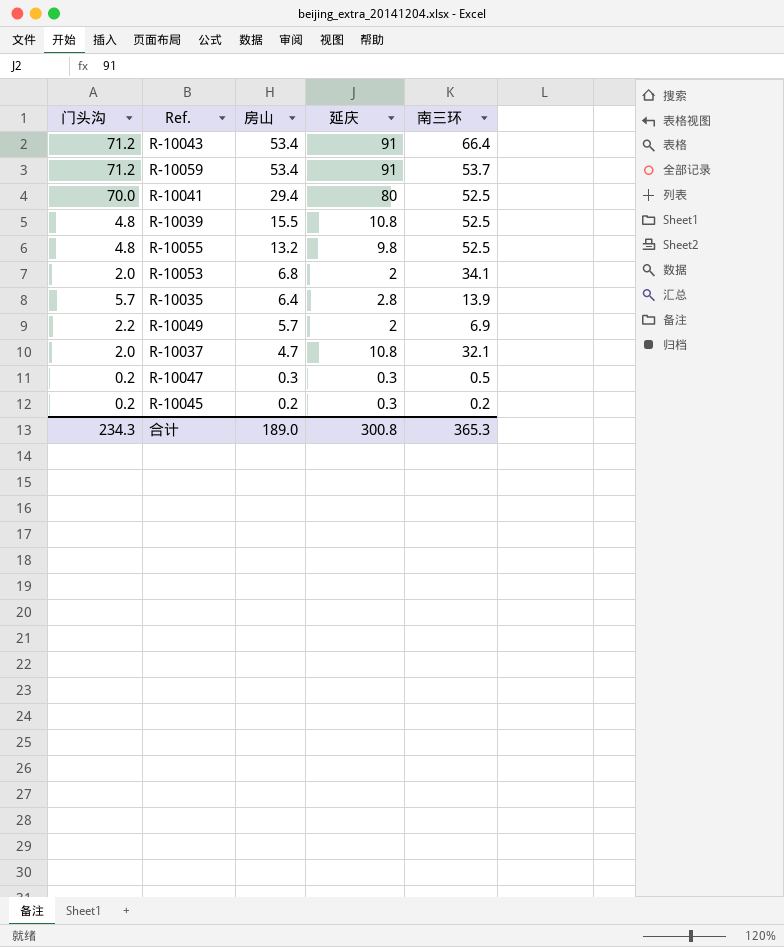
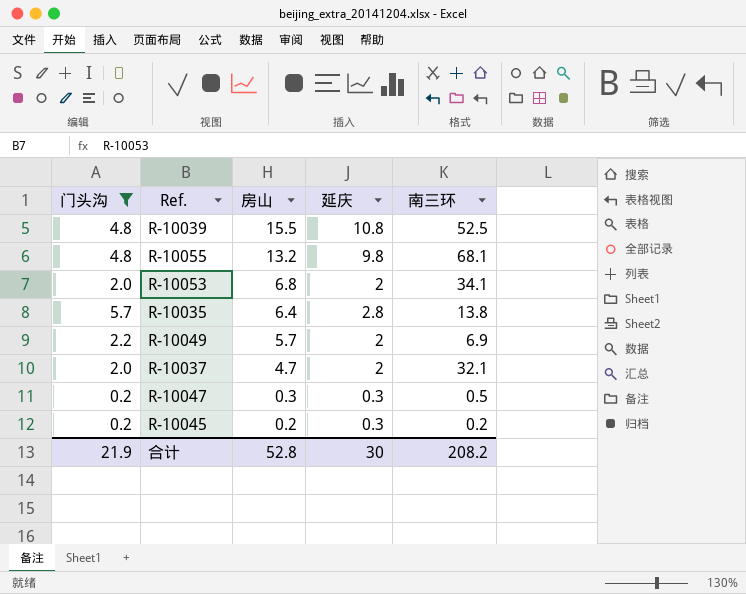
filter: none -> 门头沟 <= 5.7
R-10055 | 南三环: 52.5 -> 68.1
R-10035 | 南三环: 13.9 -> 13.8
R-10037 | 延庆: 10.8 -> 2
合计 | 门头沟: 234.3 -> 21.9
合计 | 房山: 189.0 -> 52.8
合计 | 延庆: 300.8 -> 30
合计 | 南三环: 365.3 -> 208.2

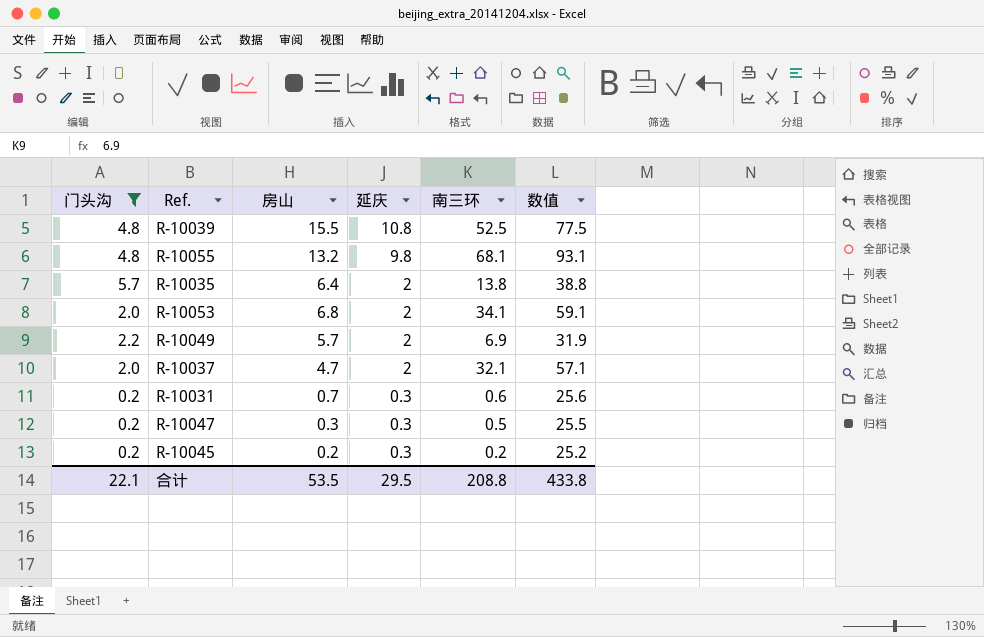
row order: 房山 descending -> 延庆 descending
column 数值 | formula: none -> [南三环] + 25
R-10035 | 延庆: 2.8 -> 2
row R-10031: none -> 0.2 | 0.7 | 0.3 | 0.6 | 25.6
合计 | 门头沟: 21.9 -> 22.1
合计 | 房山: 52.8 -> 53.5
合计 | 延庆: 30 -> 29.5
合计 | 南三环: 208.2 -> 208.8

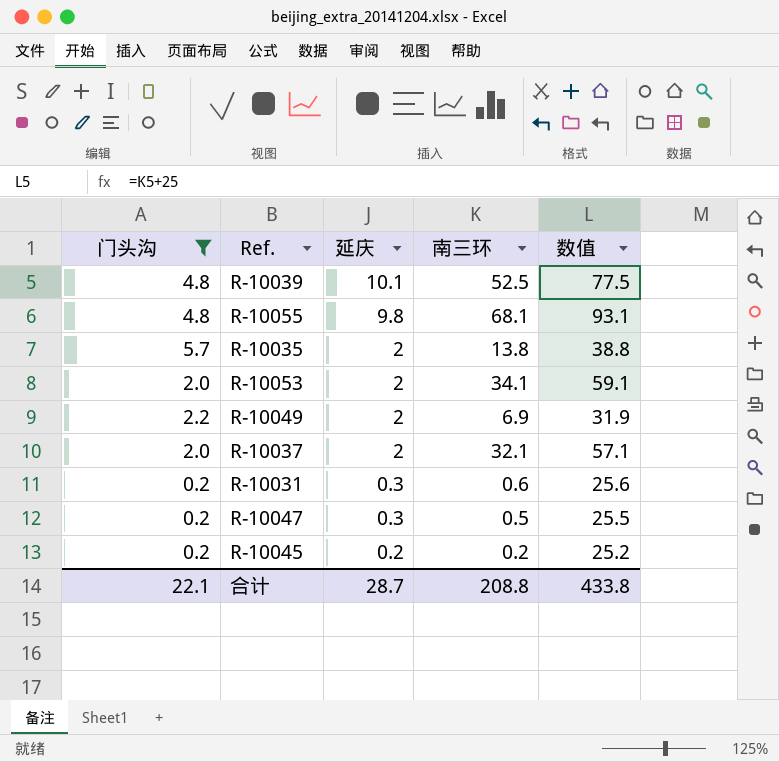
column 房山 | position: 3 -> none
R-10039 | 延庆: 10.8 -> 10.1
R-10045 | 延庆: 0.3 -> 0.2
合计 | 延庆: 29.5 -> 28.7

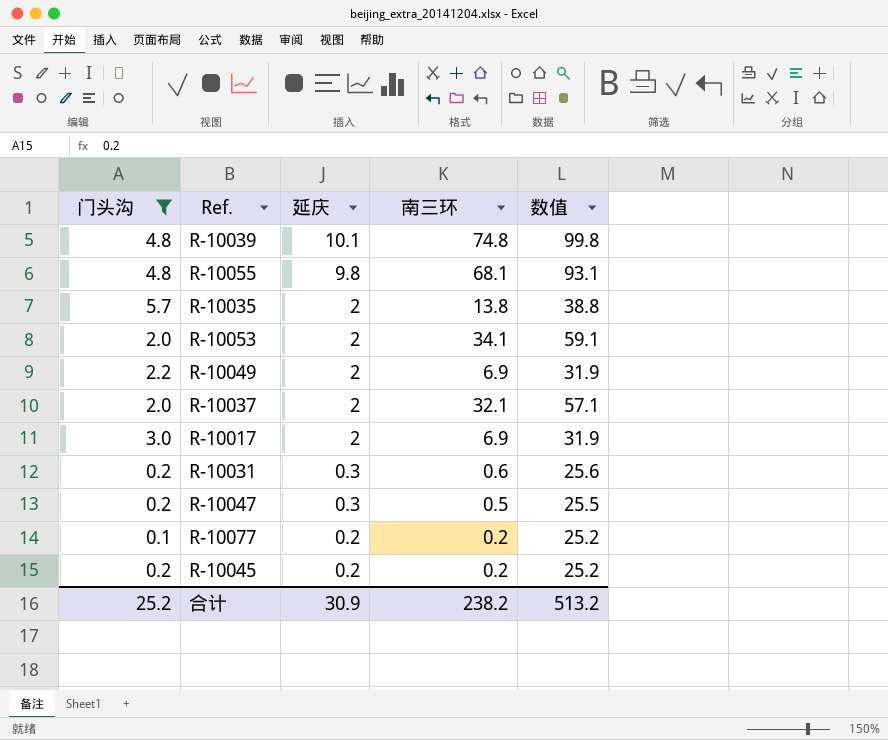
R-10039 | 南三环: 52.5 -> 74.8
R-10039 | 数值: 77.5 -> 99.8
row R-10017: none -> 3.0 | 2 | 6.9 | 31.9
row R-10077: none -> 0.1 | 0.2 | 0.2 | 25.2
合计 | 门头沟: 22.1 -> 25.2
合计 | 延庆: 28.7 -> 30.9
合计 | 南三环: 208.8 -> 238.2
合计 | 数值: 433.8 -> 513.2

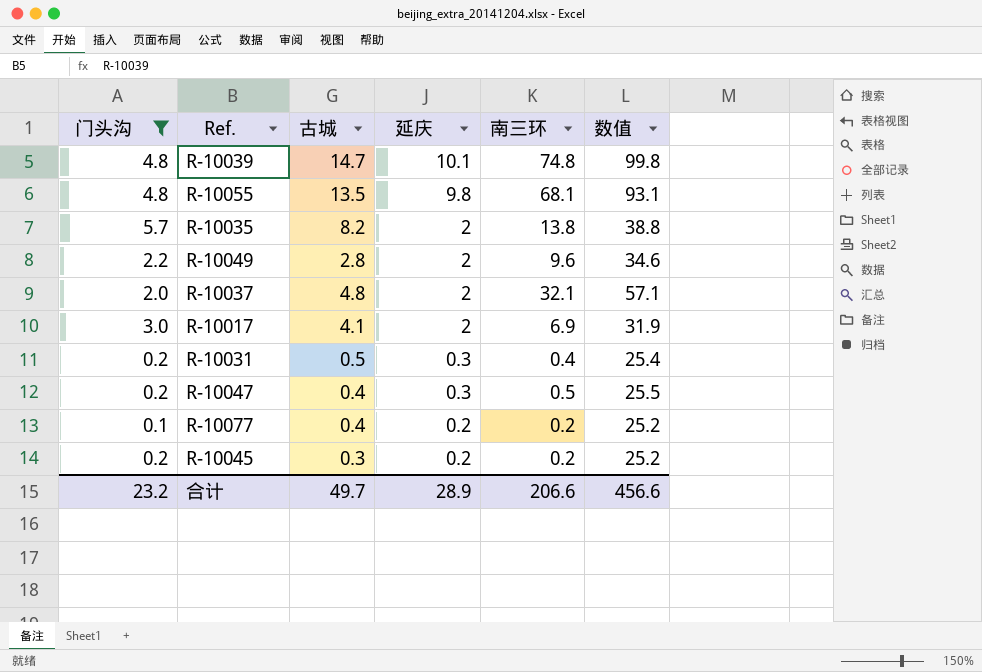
column 古城 | position: none -> 3
row R-10053: 2.0 | 2 | 34.1 | 59.1 -> none
R-10049 | 南三环: 6.9 -> 9.6
R-10049 | 数值: 31.9 -> 34.6
R-10031 | 南三环: 0.6 -> 0.4
R-10031 | 数值: 25.6 -> 25.4
合计 | 门头沟: 25.2 -> 23.2
合计 | 延庆: 30.9 -> 28.9
合计 | 南三环: 238.2 -> 206.6
合计 | 数值: 513.2 -> 456.6

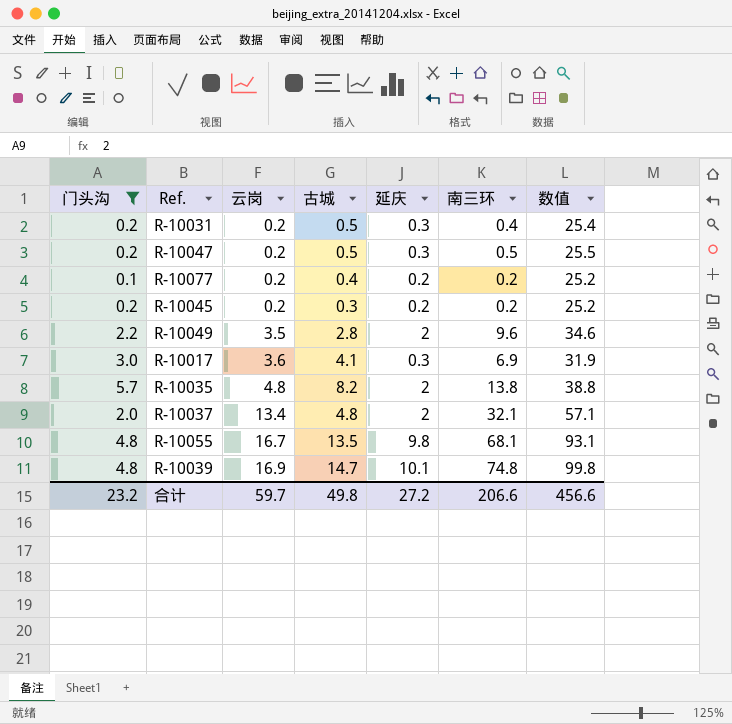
row order: 延庆 descending -> 云岗 ascending
column 云岗 | position: none -> 3
R-10047 | 古城: 0.4 -> 0.5
R-10017 | 延庆: 2 -> 0.3
合计 | 古城: 49.7 -> 49.8
合计 | 延庆: 28.9 -> 27.2

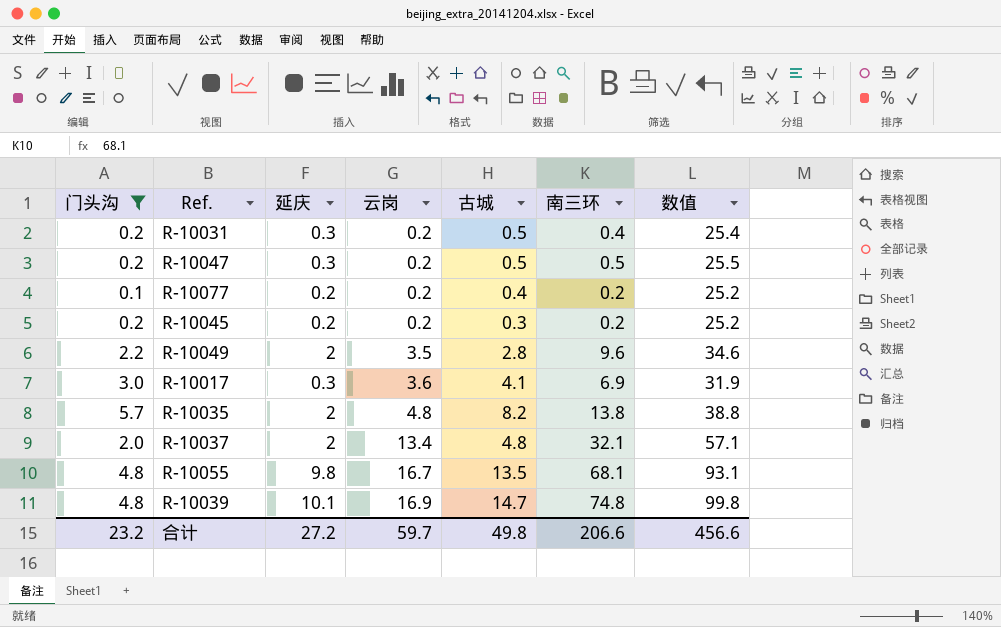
column 延庆 | position: 5 -> 3

